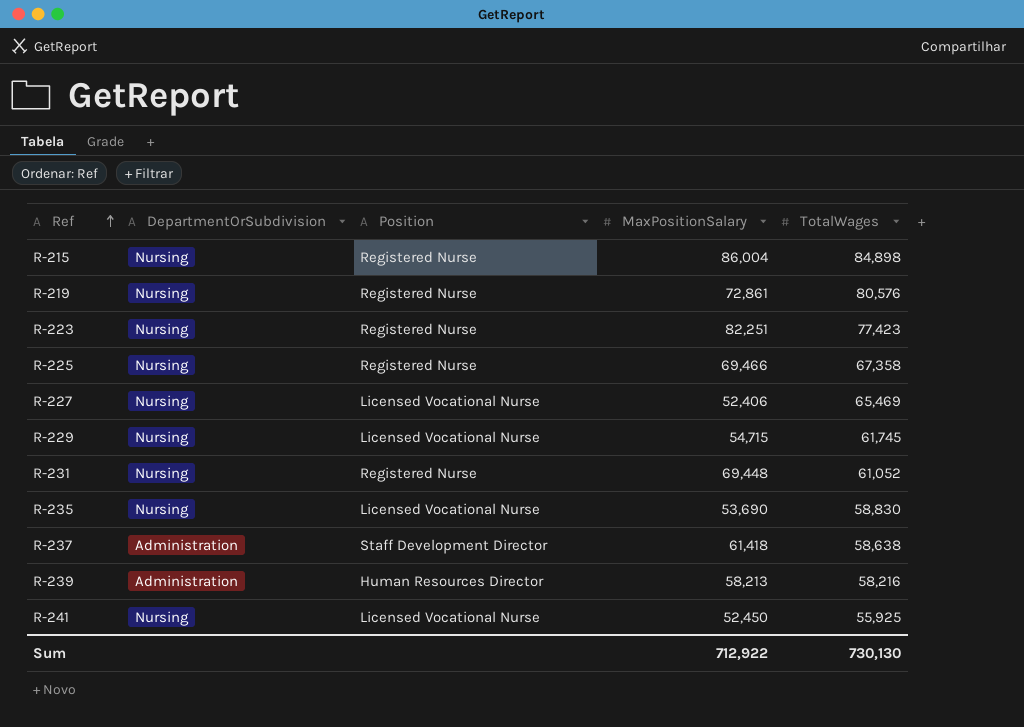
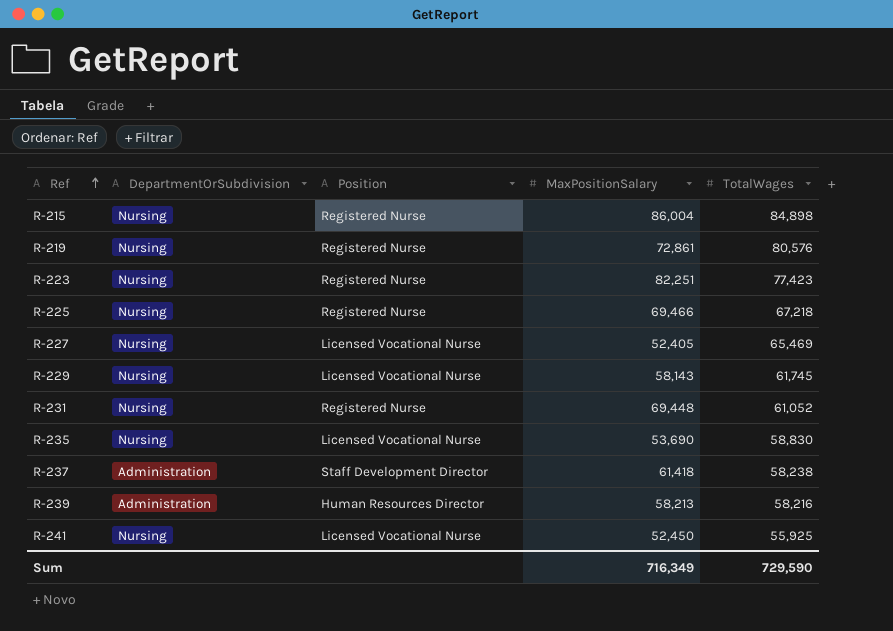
R-225 | TotalWages: 67,358 -> 67,218
R-227 | MaxPositionSalary: 52,406 -> 52,405
R-229 | MaxPositionSalary: 54,715 -> 58,143
R-237 | TotalWages: 58,638 -> 58,238
Sum | MaxPositionSalary: 712,922 -> 716,349
Sum | TotalWages: 730,130 -> 729,590

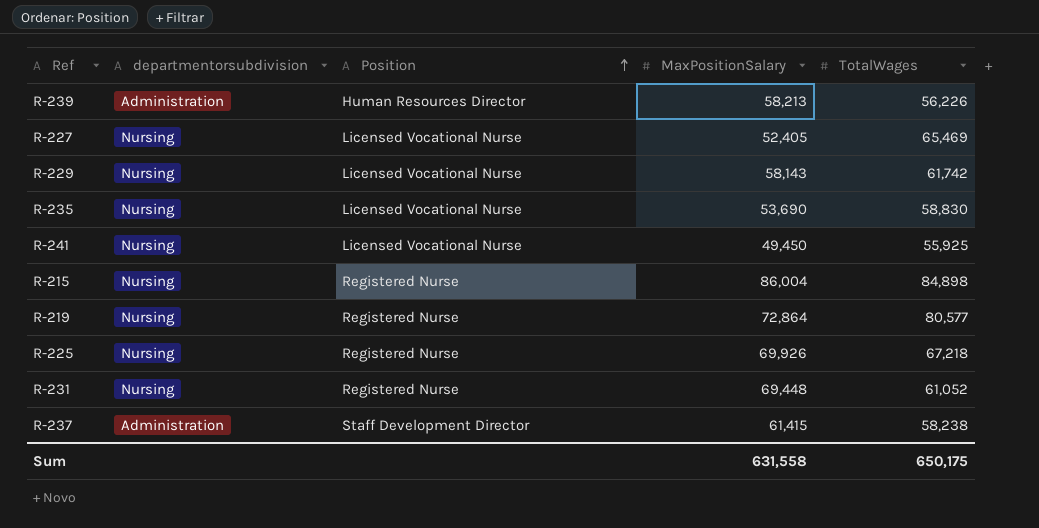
row order: Ref ascending -> Position ascending
column name: DepartmentOrSubdivision -> departmentorsubdivision
row R-223: Nursing | Registered Nurse | 82,251 | 77,423 -> none
R-239 | TotalWages: 58,216 -> 56,226
R-229 | TotalWages: 61,745 -> 61,742
R-241 | MaxPositionSalary: 52,450 -> 49,450
R-219 | MaxPositionSalary: 72,861 -> 72,864
R-219 | TotalWages: 80,576 -> 80,577
R-225 | MaxPositionSalary: 69,466 -> 69,926
R-237 | MaxPositionSalary: 61,418 -> 61,415
Sum | MaxPositionSalary: 716,349 -> 631,558
Sum | TotalWages: 729,590 -> 650,175

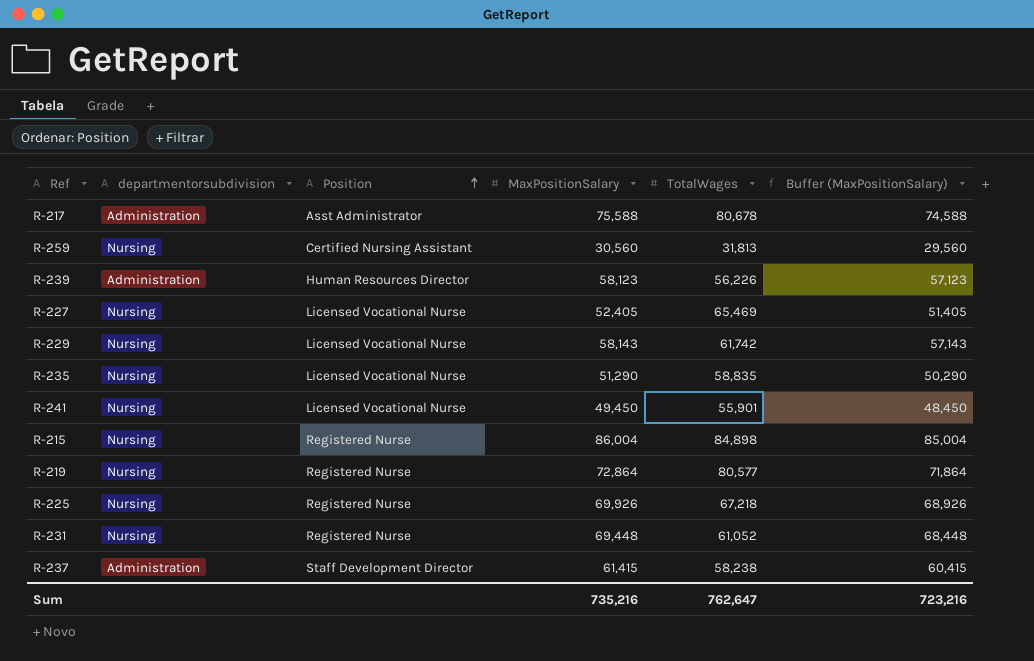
column Buffer (MaxPositionSalary) | formula: none -> [MaxPositionSalary] - 1000
row R-217: none -> Administration | Asst Administrator | 75,588 | 80,678 | 74,588
row R-259: none -> Nursing | Certified Nursing Assistant | 30,560 | 31,813 | 29,560
R-239 | MaxPositionSalary: 58,213 -> 58,123
R-235 | MaxPositionSalary: 53,690 -> 51,290
R-235 | TotalWages: 58,830 -> 58,835
R-241 | TotalWages: 55,925 -> 55,901
Sum | MaxPositionSalary: 631,558 -> 735,216
Sum | TotalWages: 650,175 -> 762,647

